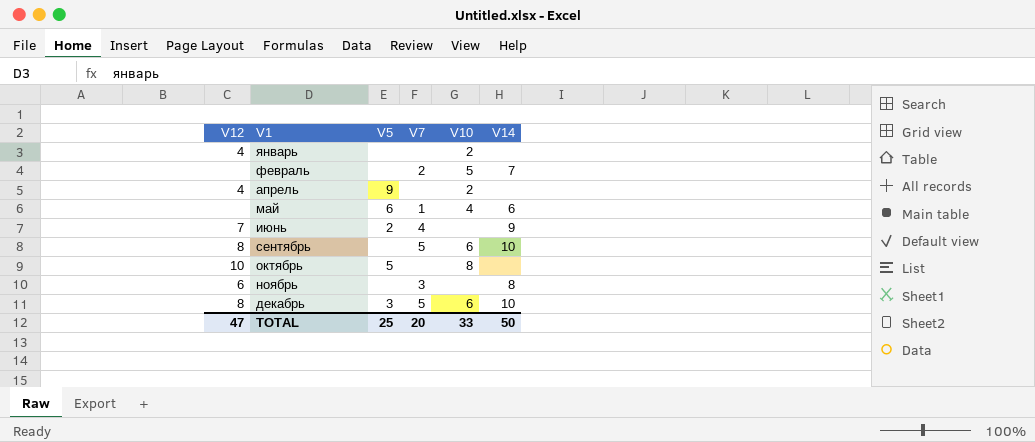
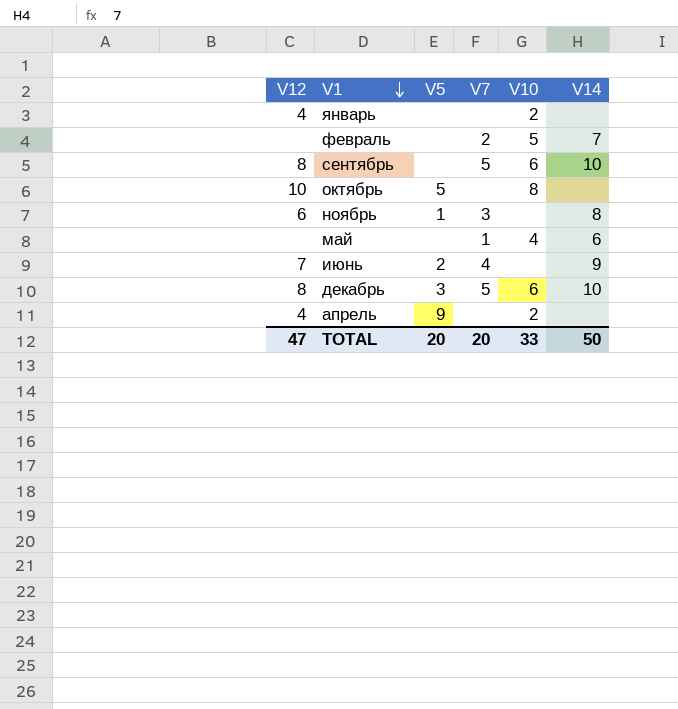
row order: none -> V1 descending
ноябрь | V5: none -> 1
май | V5: 6 -> none
TOTAL | V5: 25 -> 20

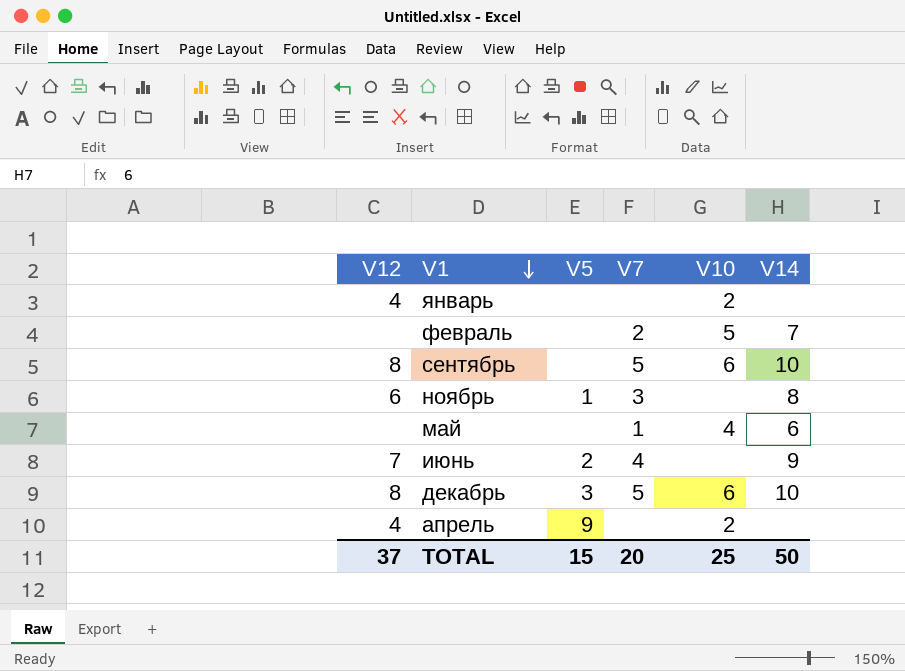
row октябрь: 10 | 5 | none | 8 | none -> none
TOTAL | V12: 47 -> 37
TOTAL | V5: 20 -> 15
TOTAL | V10: 33 -> 25

